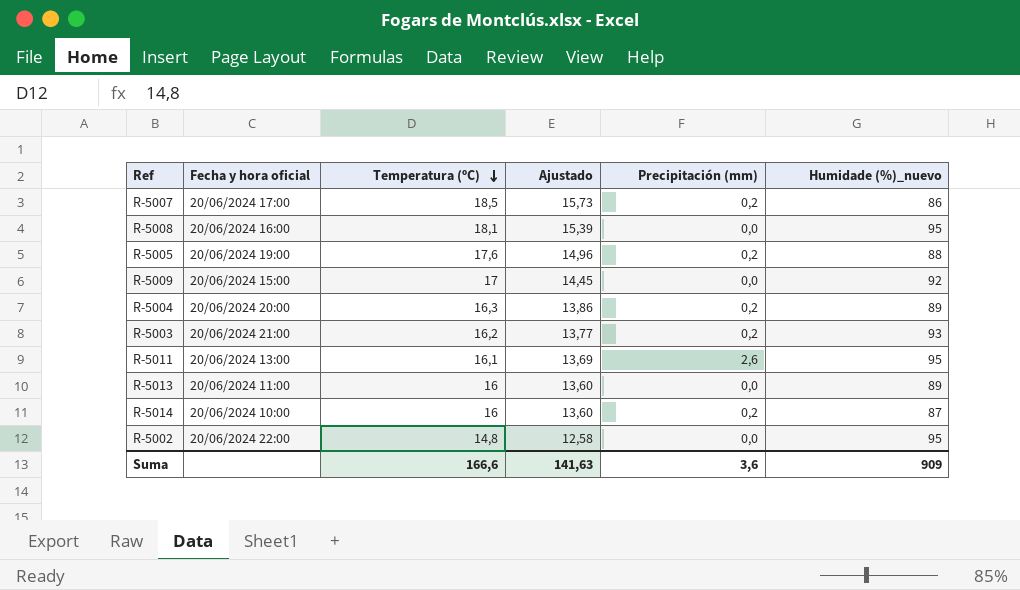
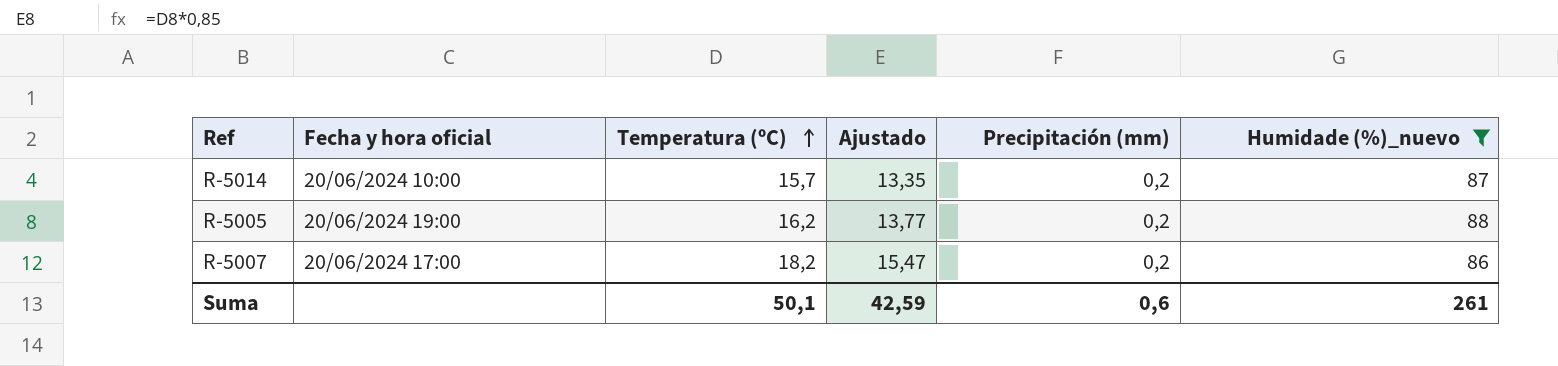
filter: none -> Humidade (%)_nuevo <= 88
row order: Temperatura (ºC) descending -> Temperatura (ºC) ascending
R-5014 | Temperatura (ºC): 16 -> 15,7
R-5014 | Ajustado: 13,60 -> 13,35
R-5005 | Temperatura (ºC): 17,6 -> 16,2
R-5005 | Ajustado: 14,96 -> 13,77
R-5007 | Temperatura (ºC): 18,5 -> 18,2
R-5007 | Ajustado: 15,73 -> 15,47
Suma | Temperatura (ºC): 166,6 -> 50,1
Suma | Ajustado: 141,63 -> 42,59
Suma | Precipitación (mm): 3,6 -> 0,6
Suma | Humidade (%)_nuevo: 909 -> 261

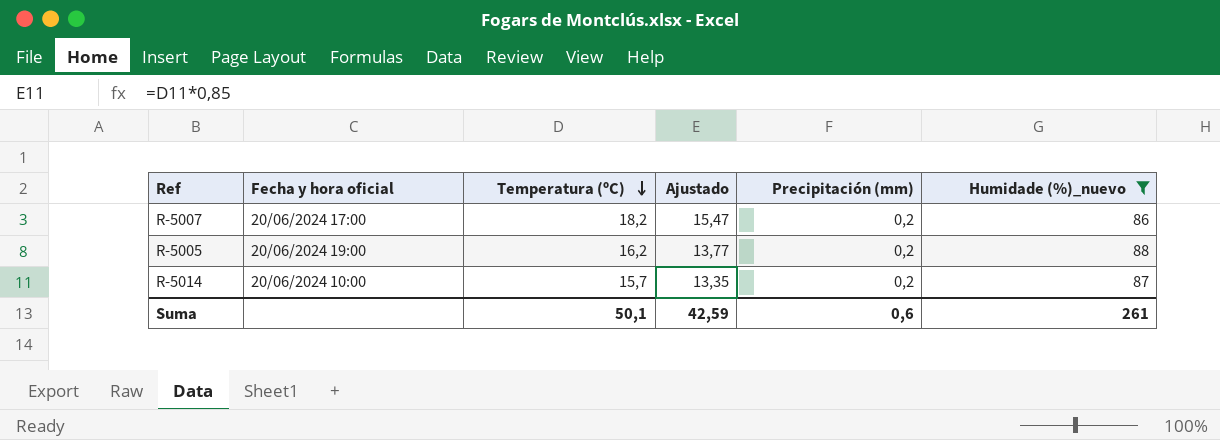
row order: Temperatura (ºC) ascending -> Temperatura (ºC) descending

